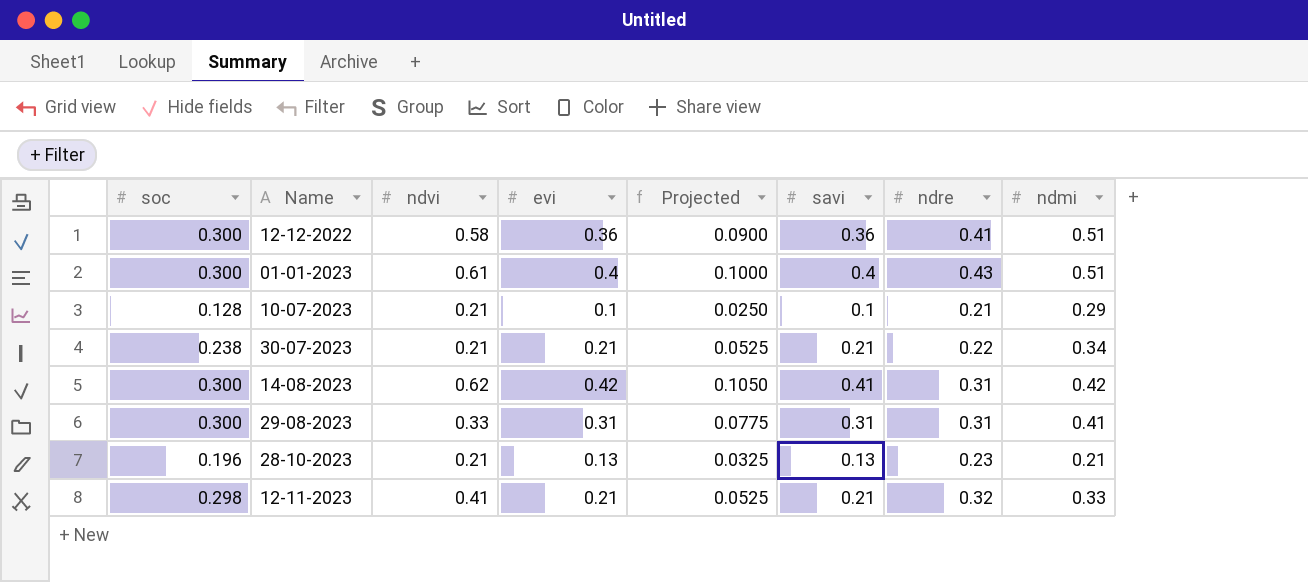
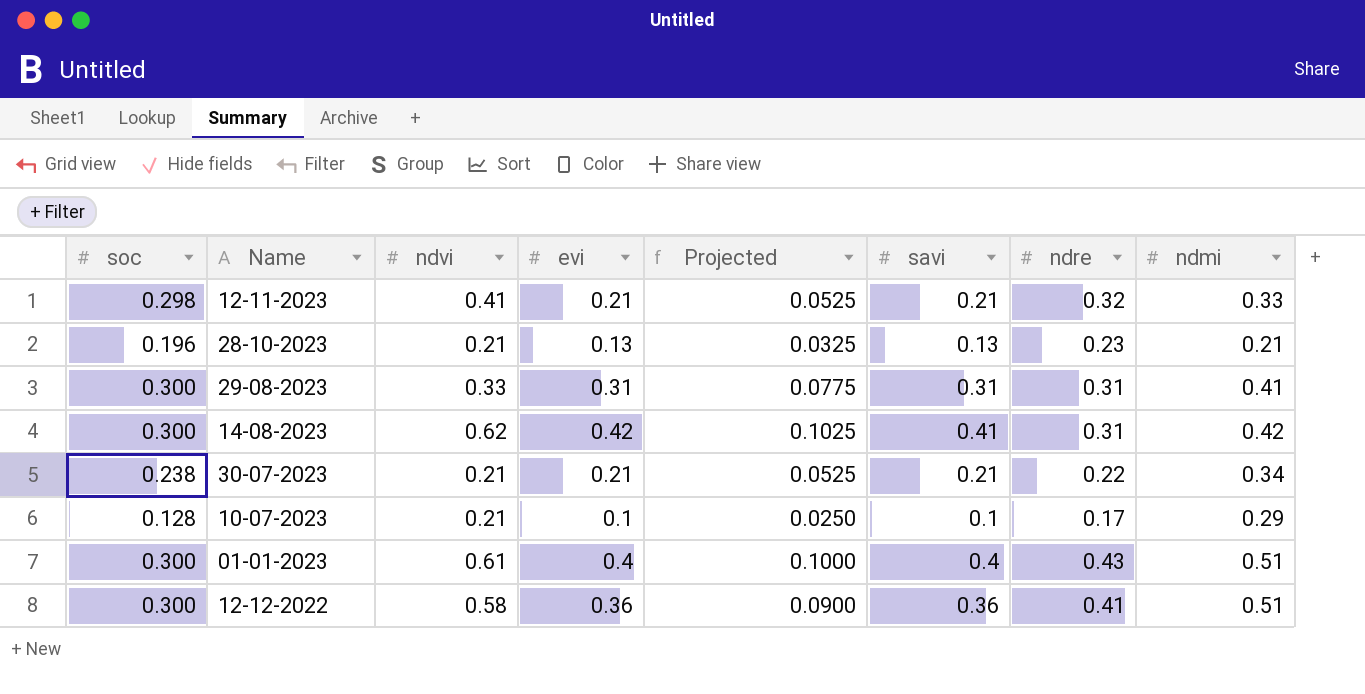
row order: Name ascending -> Name descending
column Projected | formula: [evi] * 0.25 -> [savi] * 0.25
10-07-2023 | ndre: 0.21 -> 0.17

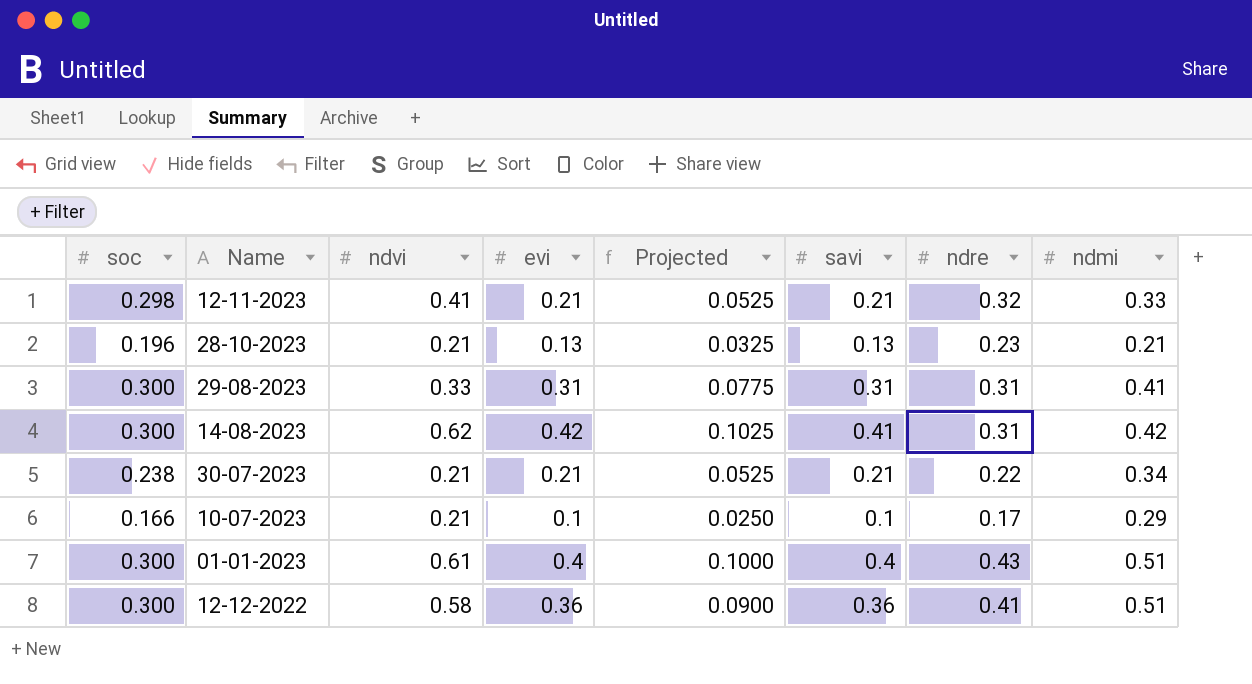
10-07-2023 | soc: 0.128 -> 0.166

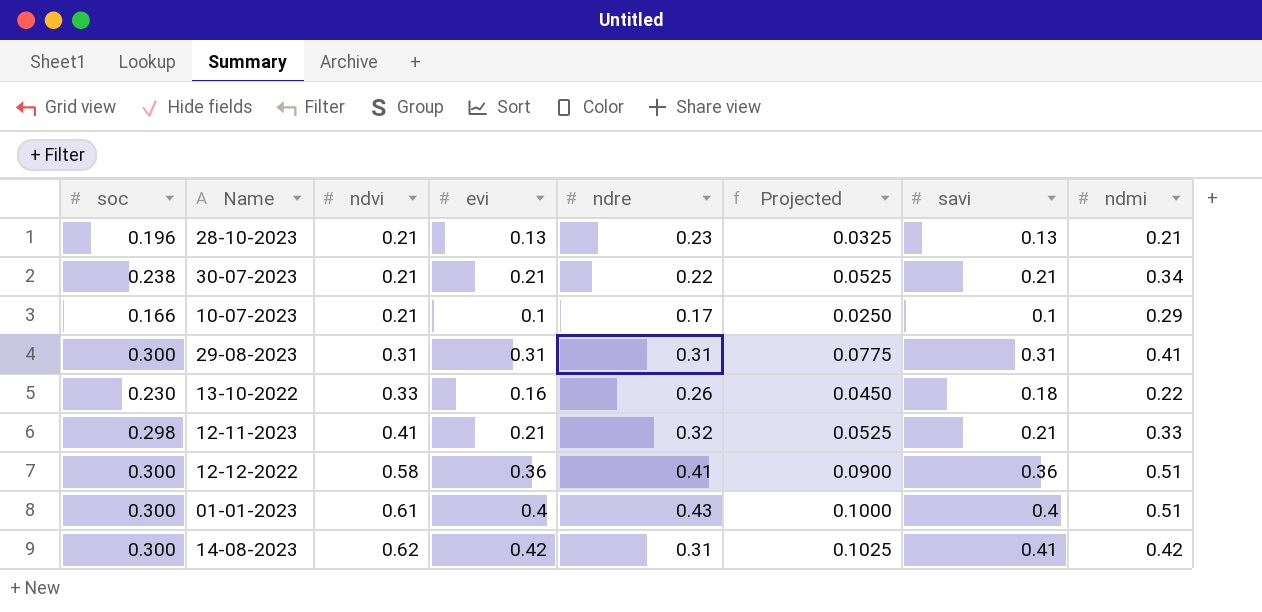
row order: Name descending -> ndvi ascending
column ndre | position: 7 -> 5
29-08-2023 | ndvi: 0.33 -> 0.31
row 13-10-2022: none -> 0.230 | 0.33 | 0.16 | 0.26 | 0.0450 | 0.18 | 0.22

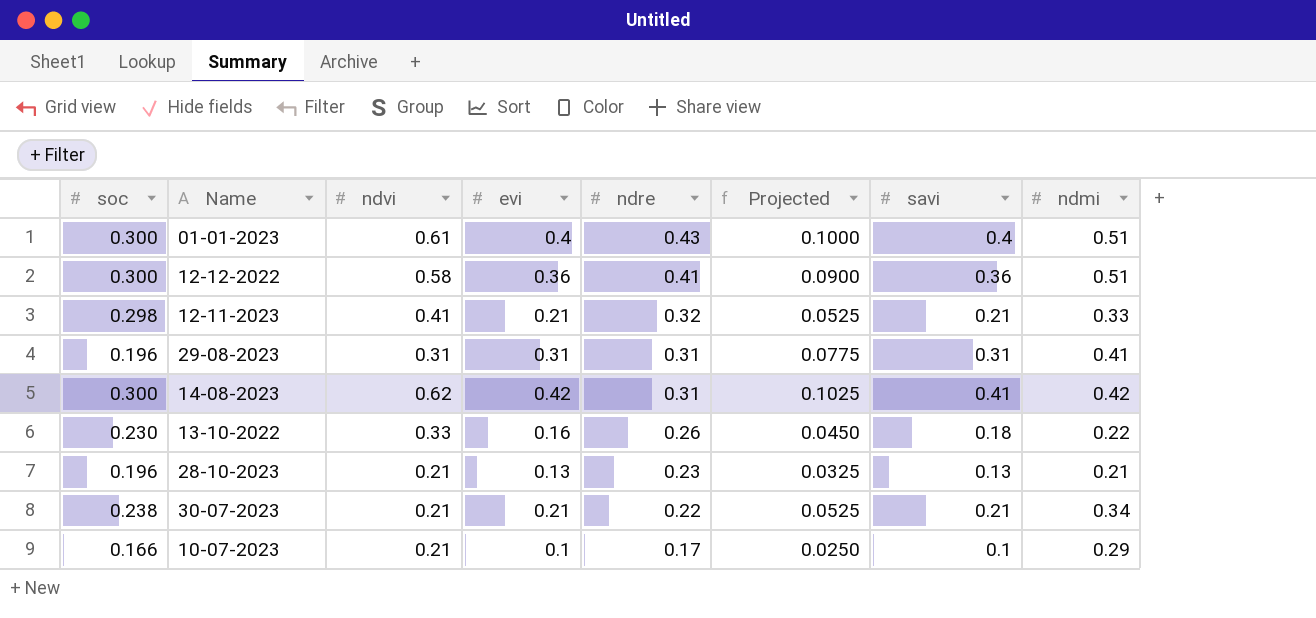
row order: ndvi ascending -> ndre descending
29-08-2023 | soc: 0.300 -> 0.196

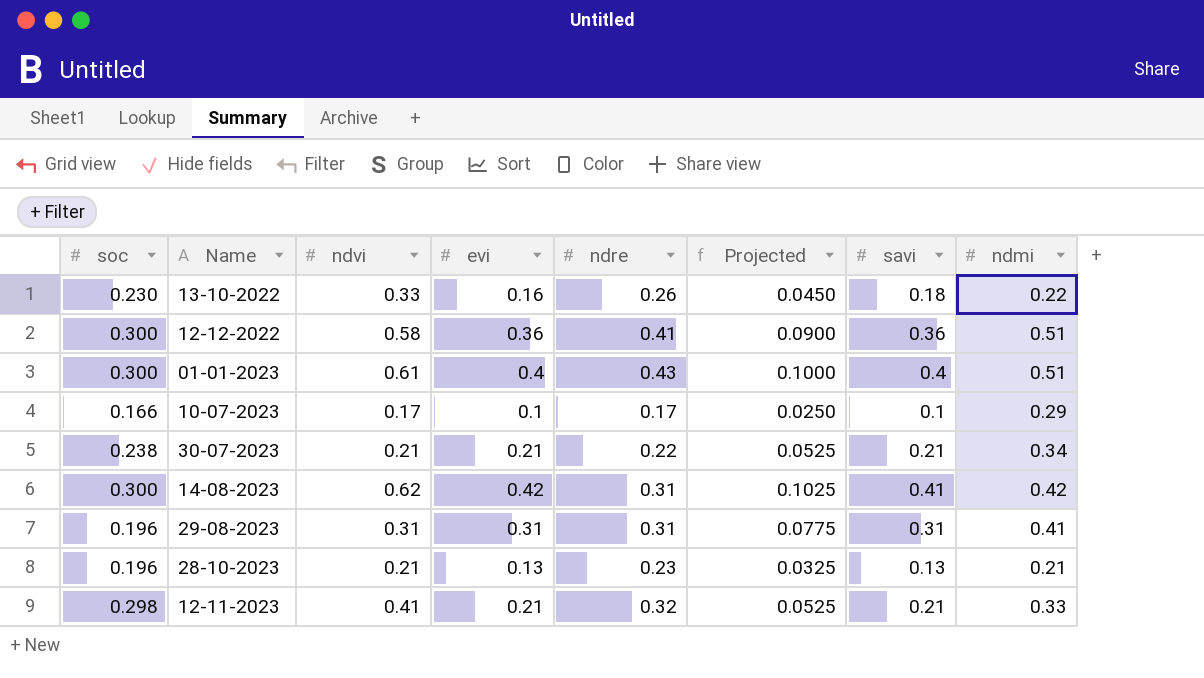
row order: ndre descending -> Name ascending
10-07-2023 | ndvi: 0.21 -> 0.17

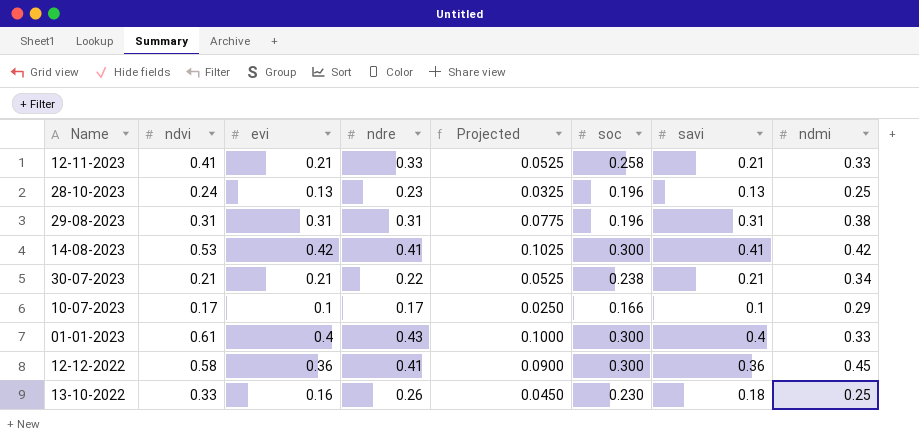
row order: Name ascending -> Name descending
column soc | position: 1 -> 6
12-11-2023 | ndre: 0.32 -> 0.33
12-11-2023 | soc: 0.298 -> 0.258
28-10-2023 | ndvi: 0.21 -> 0.24
28-10-2023 | ndmi: 0.21 -> 0.25
29-08-2023 | ndmi: 0.41 -> 0.38
14-08-2023 | ndvi: 0.62 -> 0.53
14-08-2023 | ndre: 0.31 -> 0.41
01-01-2023 | ndmi: 0.51 -> 0.33
12-12-2022 | ndmi: 0.51 -> 0.45
13-10-2022 | ndmi: 0.22 -> 0.25

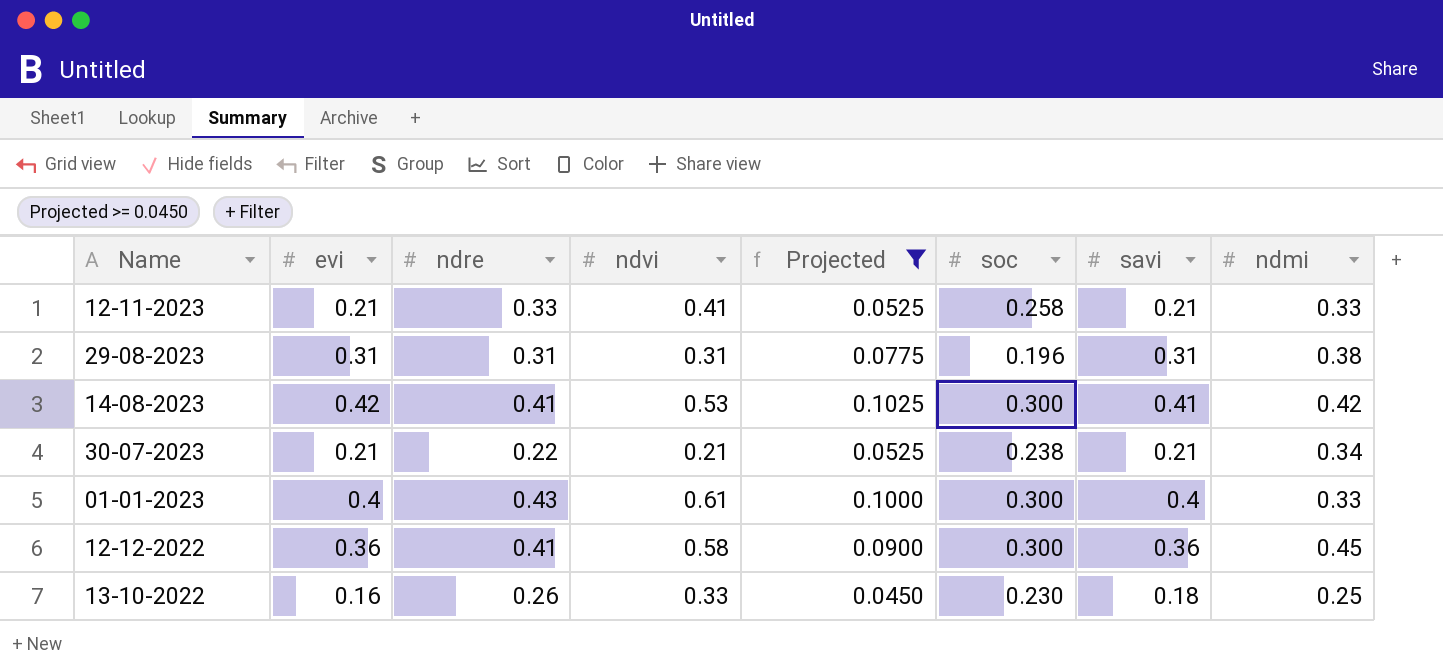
filter: none -> Projected >= 0.0450
column ndvi | position: 2 -> 4

